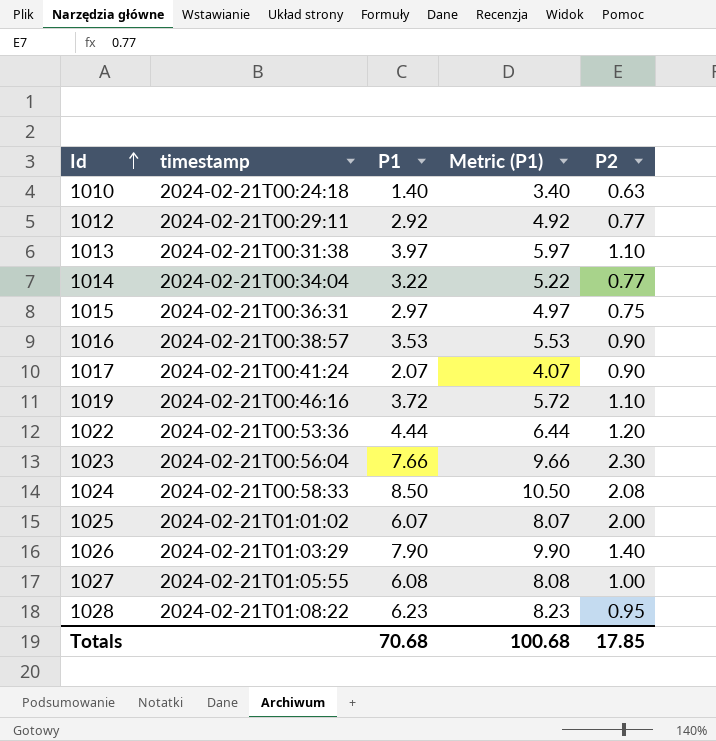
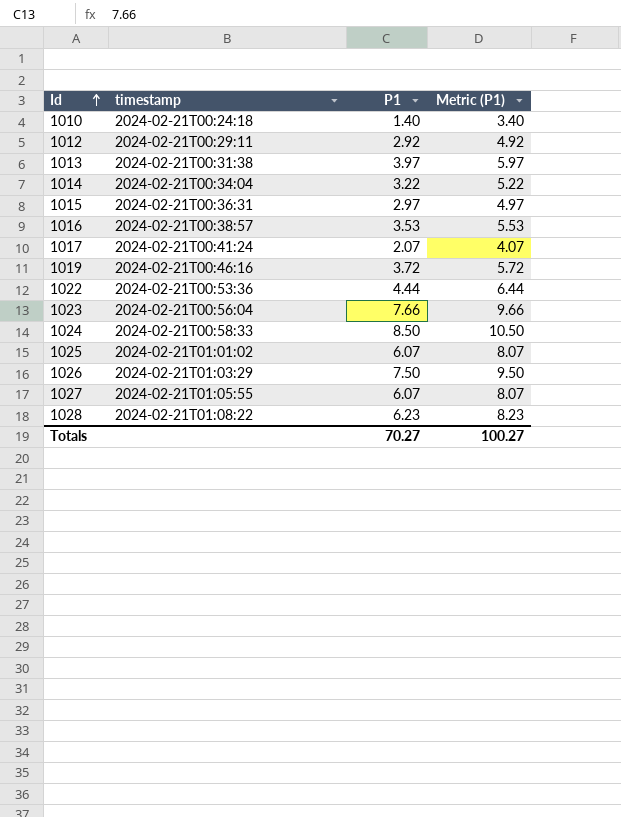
column P2 | position: 5 -> none
1026 | P1: 7.90 -> 7.50
1026 | Metric (P1): 9.90 -> 9.50
1027 | P1: 6.08 -> 6.07
1027 | Metric (P1): 8.08 -> 8.07
Totals | P1: 70.68 -> 70.27
Totals | Metric (P1): 100.68 -> 100.27

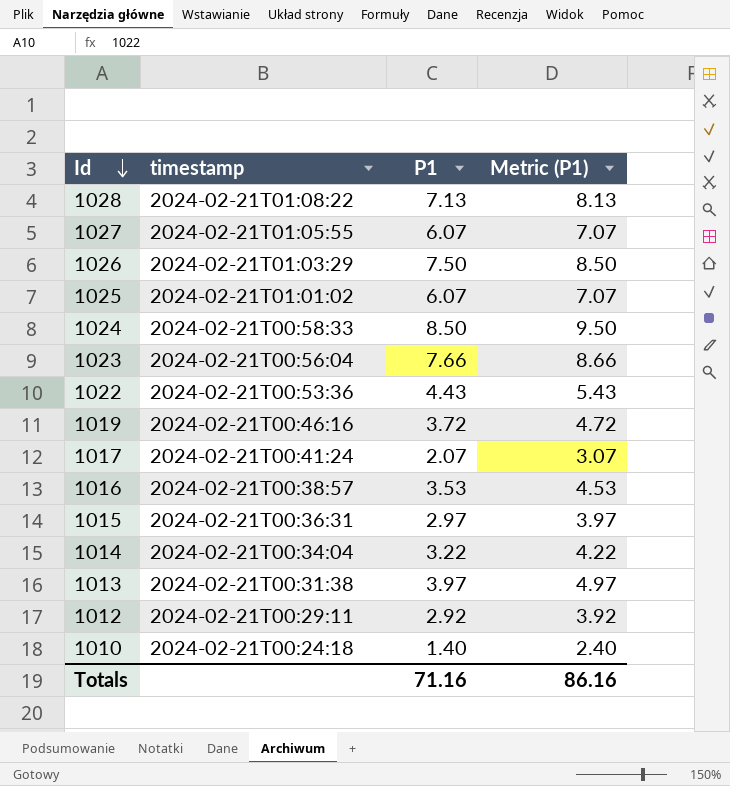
row order: Id ascending -> Id descending
column Metric (P1) | formula: [P1] + 2 -> [P1] + 1
1028 | P1: 6.23 -> 7.13
1022 | P1: 4.44 -> 4.43
Totals | P1: 70.27 -> 71.16
Totals | Metric (P1): 100.27 -> 86.16

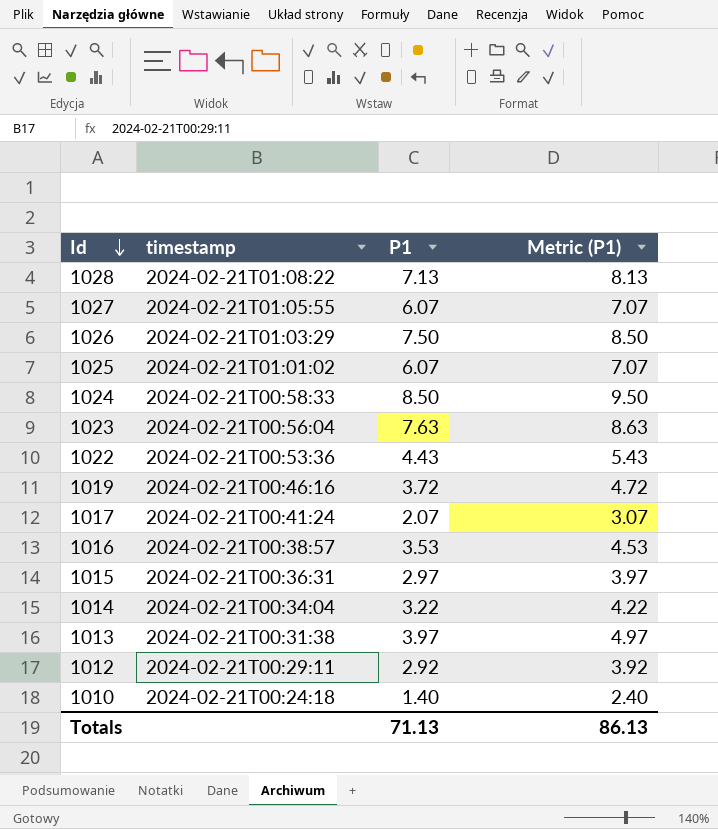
1023 | P1: 7.66 -> 7.63
1023 | Metric (P1): 8.66 -> 8.63
Totals | P1: 71.16 -> 71.13
Totals | Metric (P1): 86.16 -> 86.13

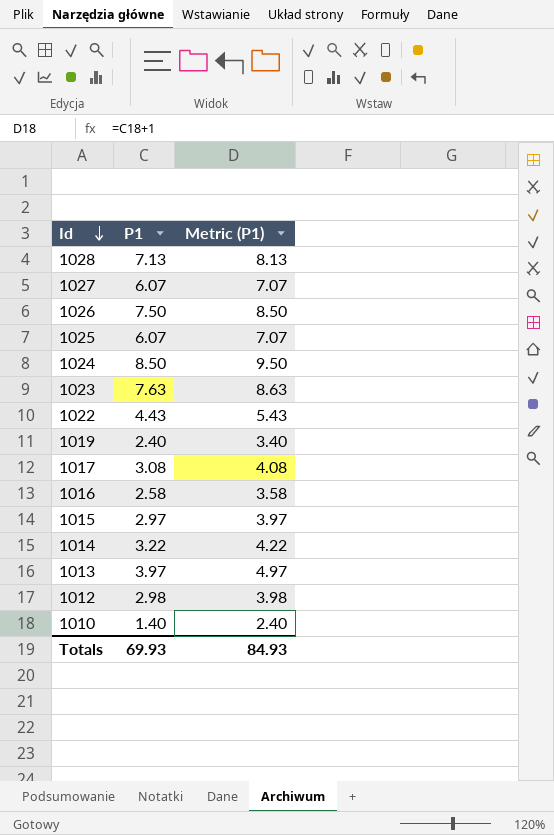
column timestamp | position: 2 -> none
1019 | P1: 3.72 -> 2.40
1019 | Metric (P1): 4.72 -> 3.40
1017 | P1: 2.07 -> 3.08
1017 | Metric (P1): 3.07 -> 4.08
1016 | P1: 3.53 -> 2.58
1016 | Metric (P1): 4.53 -> 3.58
1012 | P1: 2.92 -> 2.98
1012 | Metric (P1): 3.92 -> 3.98
Totals | P1: 71.13 -> 69.93
Totals | Metric (P1): 86.13 -> 84.93

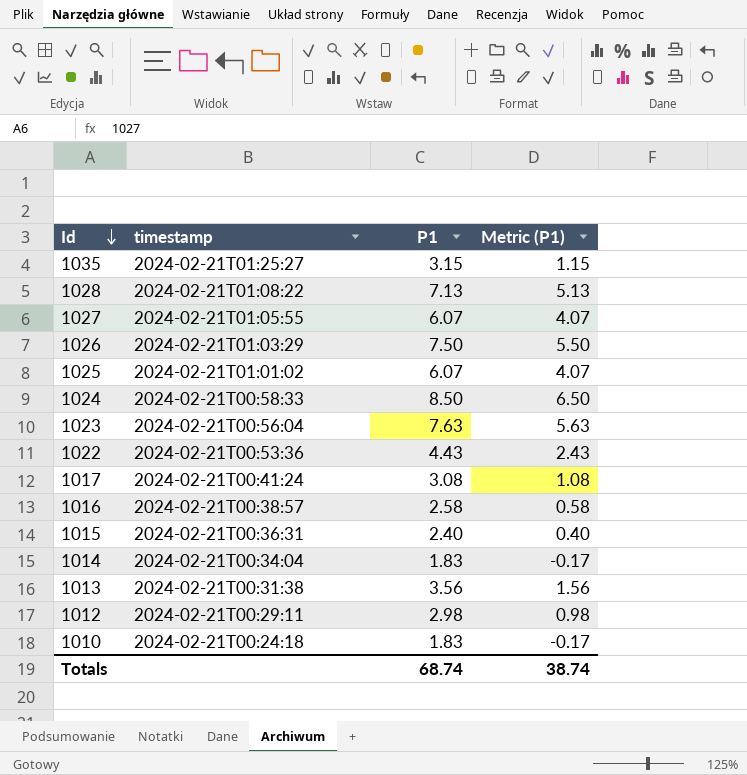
column timestamp | position: none -> 2
column Metric (P1) | formula: [P1] + 1 -> [P1] - 2
row 1019: 2.40 | 3.40 -> none
row 1035: none -> 2024-02-21T01:25:27 | 3.15 | 1.15
1015 | P1: 2.97 -> 2.40
1014 | P1: 3.22 -> 1.83
1013 | P1: 3.97 -> 3.56
1010 | P1: 1.40 -> 1.83
Totals | P1: 69.93 -> 68.74
Totals | Metric (P1): 84.93 -> 38.74

